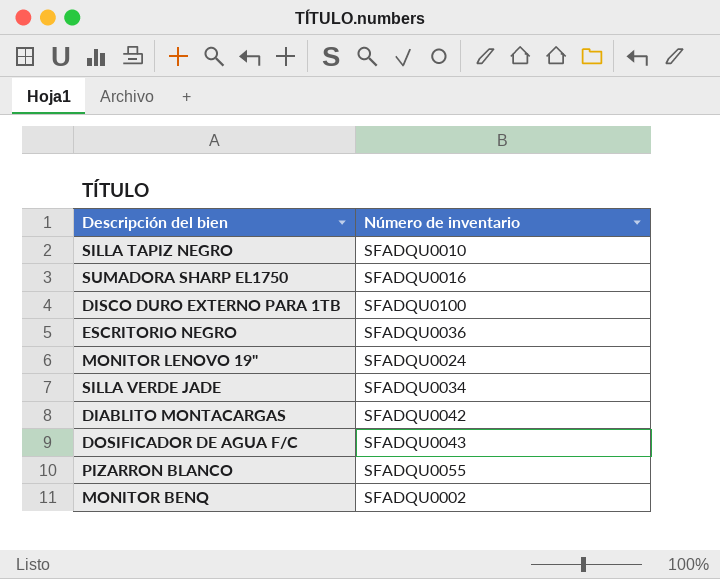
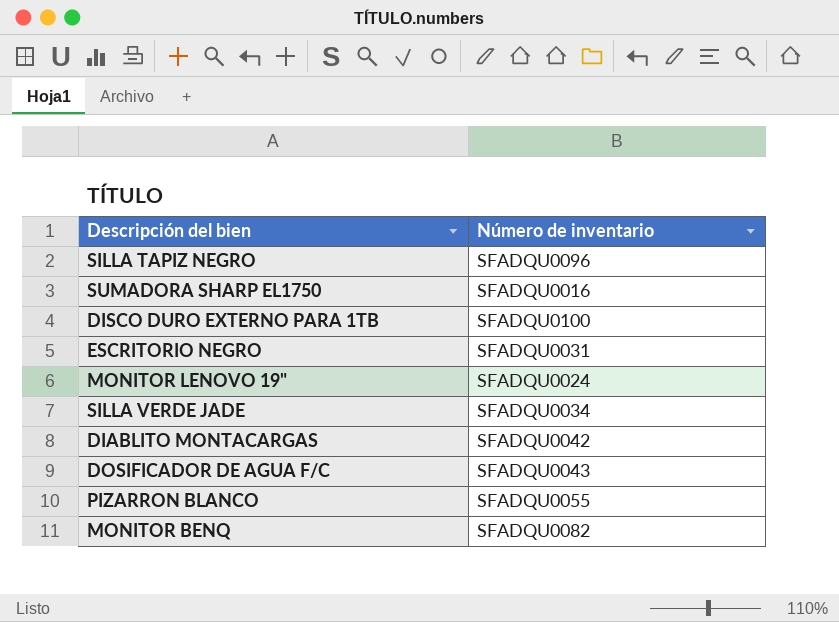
SILLA TAPIZ NEGRO | Número de inventario: SFADQU0010 -> SFADQU0096
ESCRITORIO NEGRO | Número de inventario: SFADQU0036 -> SFADQU0031
MONITOR BENQ | Número de inventario: SFADQU0002 -> SFADQU0082

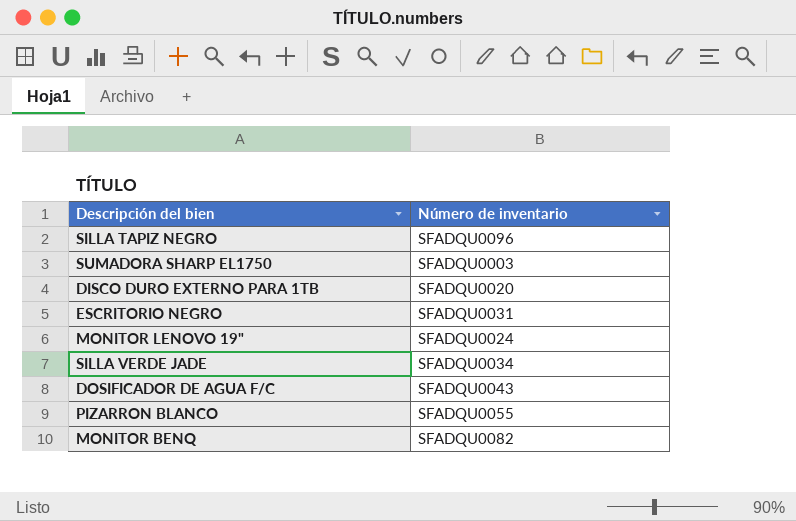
row DIABLITO MONTACARGAS: SFADQU0042 -> none
SUMADORA SHARP EL1750 | Número de inventario: SFADQU0016 -> SFADQU0003
DISCO DURO EXTERNO PARA 1TB | Número de inventario: SFADQU0100 -> SFADQU0020

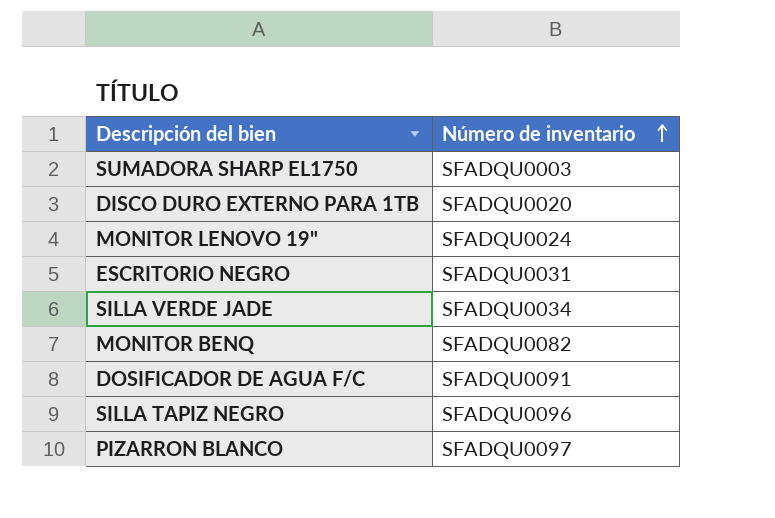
row order: none -> Número de inventario ascending
DOSIFICADOR DE AGUA F/C | Número de inventario: SFADQU0043 -> SFADQU0091
PIZARRON BLANCO | Número de inventario: SFADQU0055 -> SFADQU0097

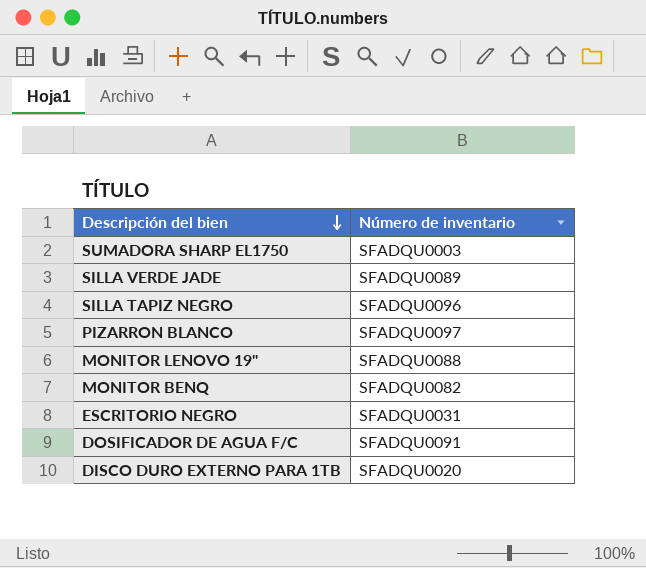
row order: Número de inventario ascending -> Descripción del bien descending
SILLA VERDE JADE | Número de inventario: SFADQU0034 -> SFADQU0089
MONITOR LENOVO 19" | Número de inventario: SFADQU0024 -> SFADQU0088

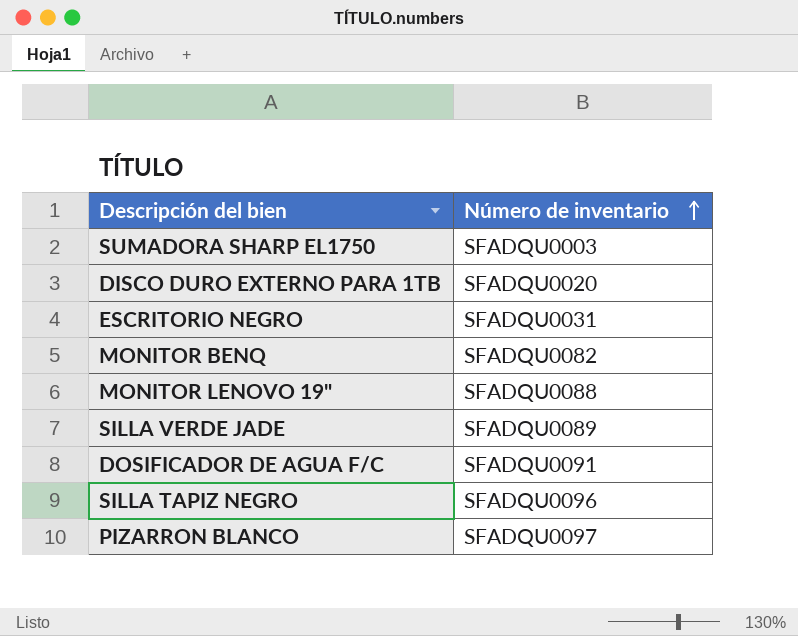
row order: Descripción del bien descending -> Número de inventario ascending

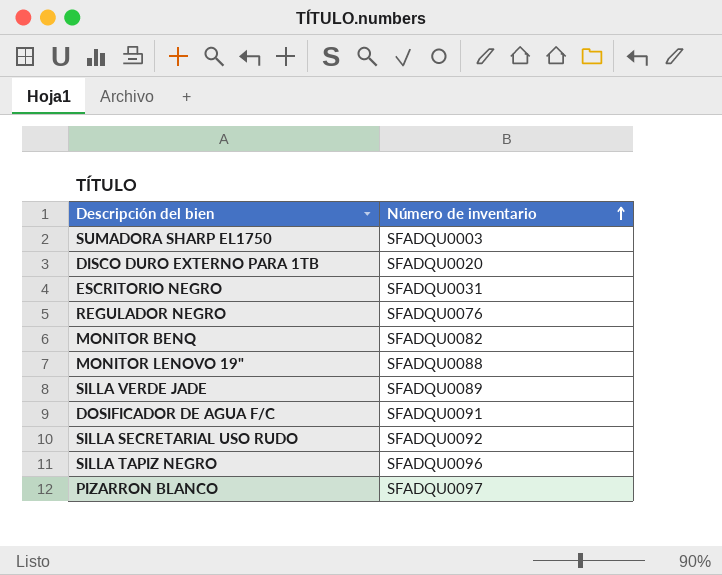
row REGULADOR NEGRO: none -> SFADQU0076
row SILLA SECRETARIAL USO RUDO: none -> SFADQU0092

